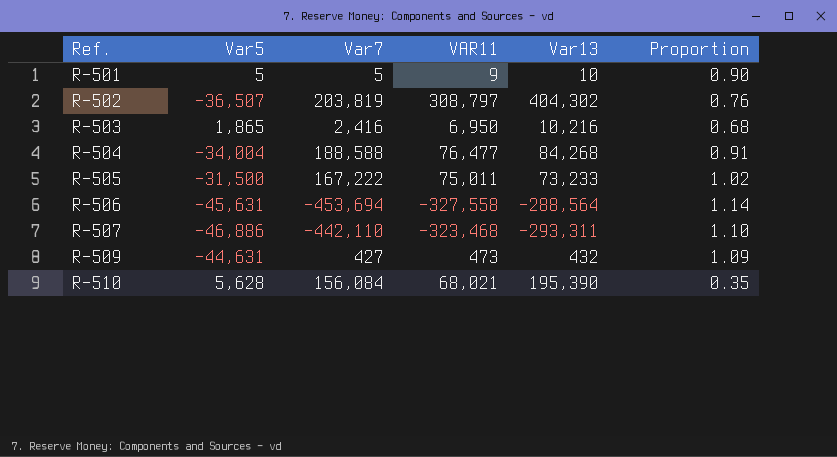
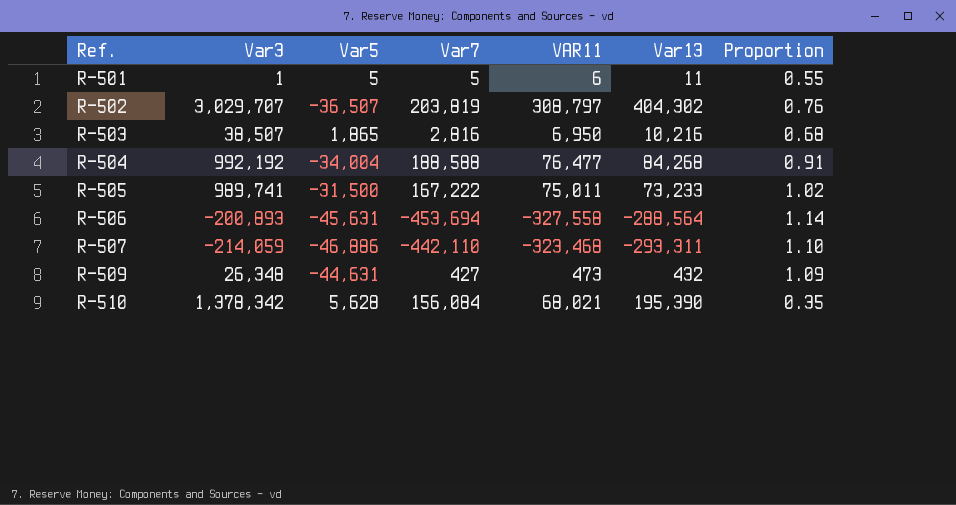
column Var3 | position: none -> 2
R-501 | VAR11: 9 -> 6
R-501 | Var13: 10 -> 11
R-501 | Proportion: 0.90 -> 0.55
R-503 | Var7: 2,416 -> 2,816

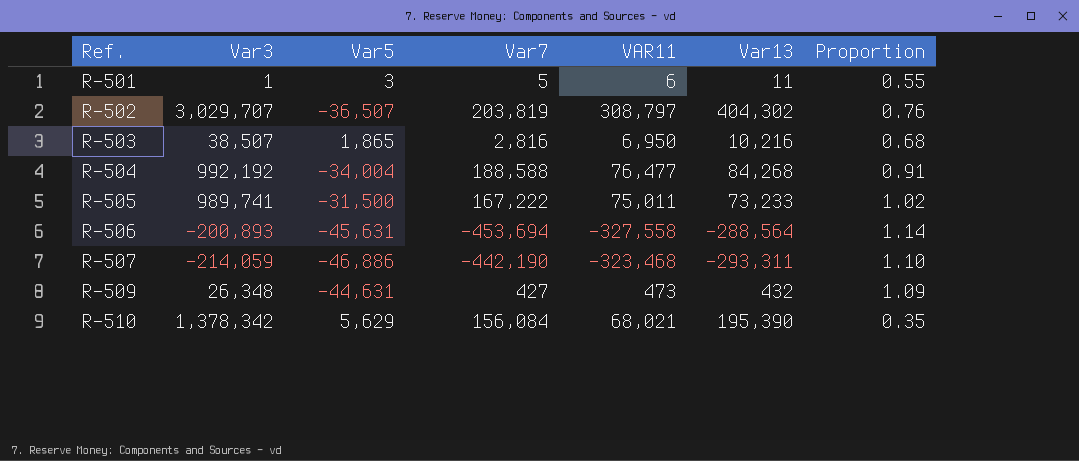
R-501 | Var5: 5 -> 3
R-507 | Var7: -442,110 -> -442,190
R-510 | Var5: 5,628 -> 5,629

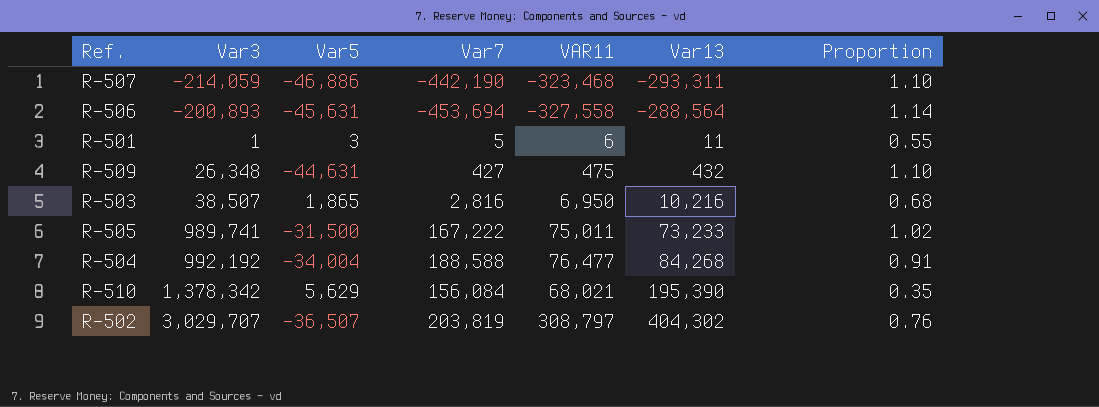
row order: Ref. ascending -> Var3 ascending
R-509 | VAR11: 473 -> 475
R-509 | Proportion: 1.09 -> 1.10

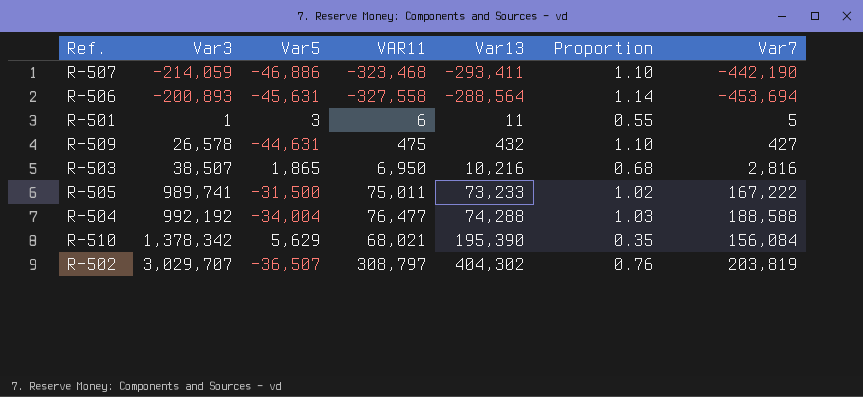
column Var7 | position: 4 -> 7
R-507 | Var13: -293,311 -> -293,411
R-509 | Var3: 26,348 -> 26,578
R-504 | Var13: 84,268 -> 74,288
R-504 | Proportion: 0.91 -> 1.03

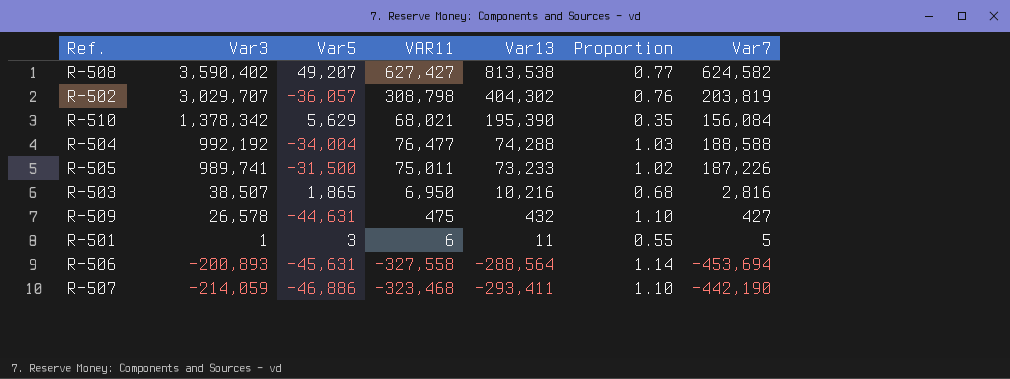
row order: Var3 ascending -> Var3 descending
row R-508: none -> 3,590,402 | 49,207 | 627,427 | 813,538 | 0.77 | 624,582
R-502 | Var5: -36,507 -> -36,057
R-502 | VAR11: 308,797 -> 308,798
R-505 | Var7: 167,222 -> 187,226

